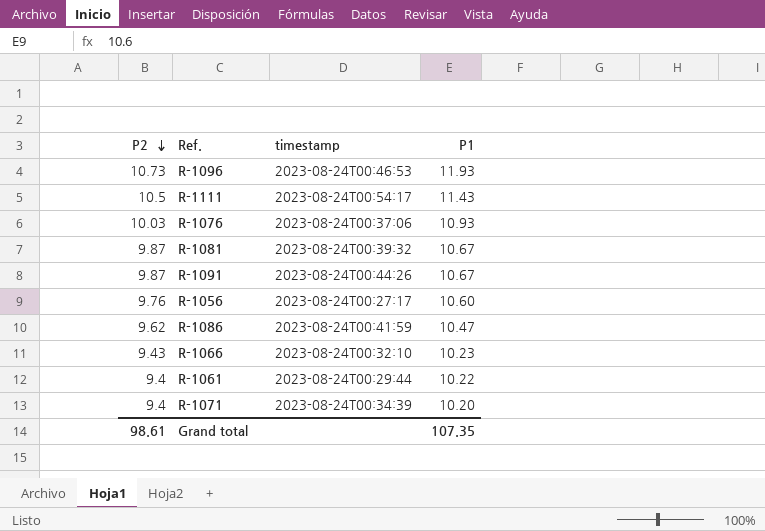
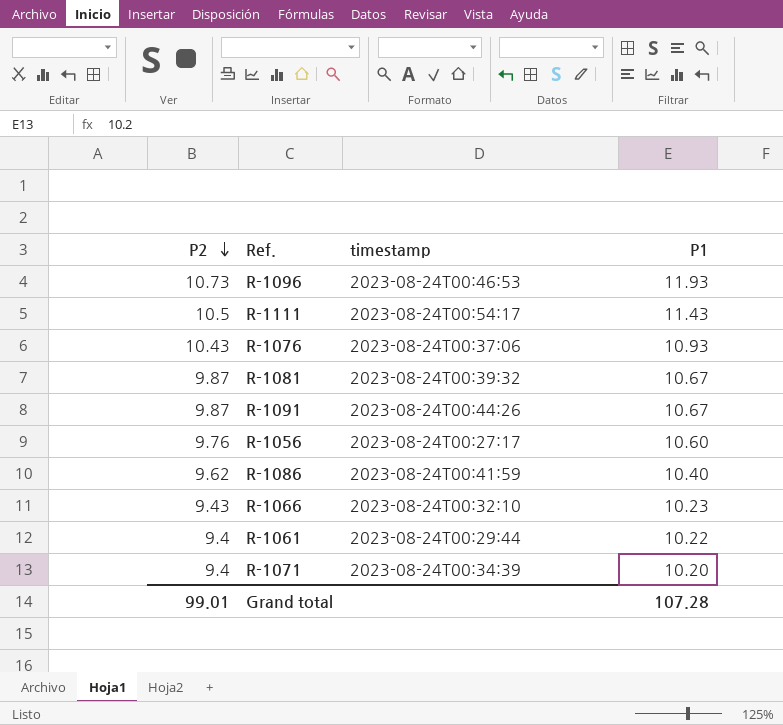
R-1076 | P2: 10.03 -> 10.43
R-1086 | P1: 10.47 -> 10.40
Grand total | P2: 98.61 -> 99.01
Grand total | P1: 107.35 -> 107.28

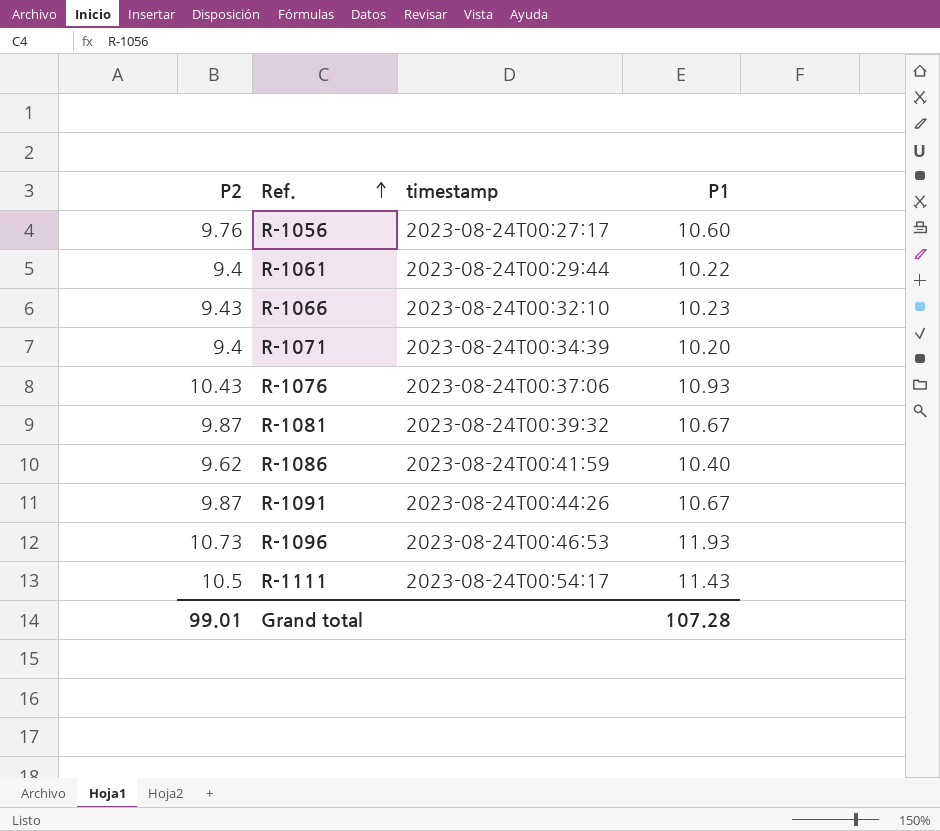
row order: P2 descending -> Ref. ascending

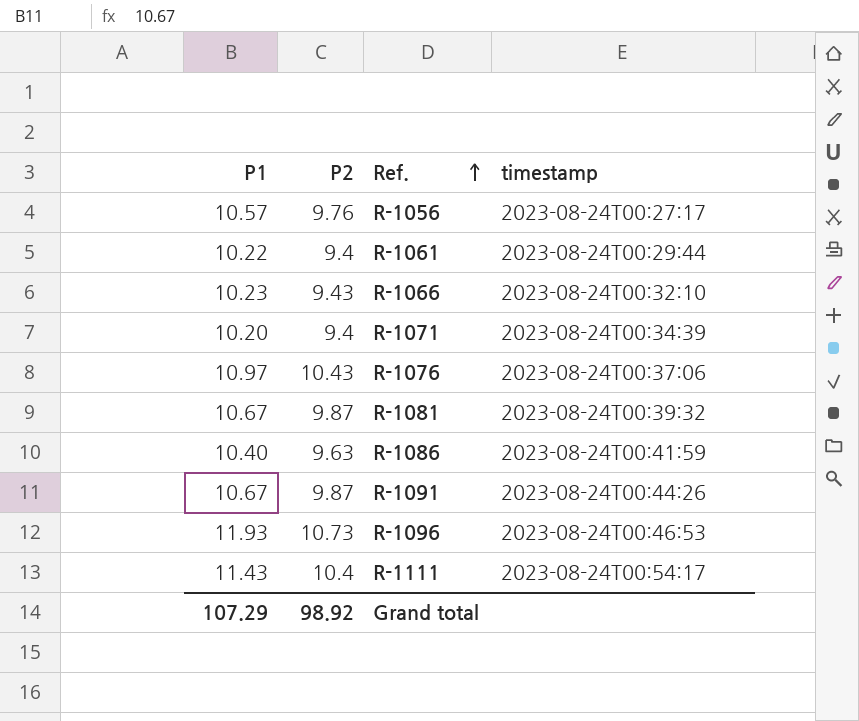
column P1 | position: 4 -> 1
R-1056 | P1: 10.60 -> 10.57
R-1076 | P1: 10.93 -> 10.97
R-1086 | P2: 9.62 -> 9.63
R-1111 | P2: 10.5 -> 10.4
Grand total | P1: 107.28 -> 107.29
Grand total | P2: 99.01 -> 98.92

